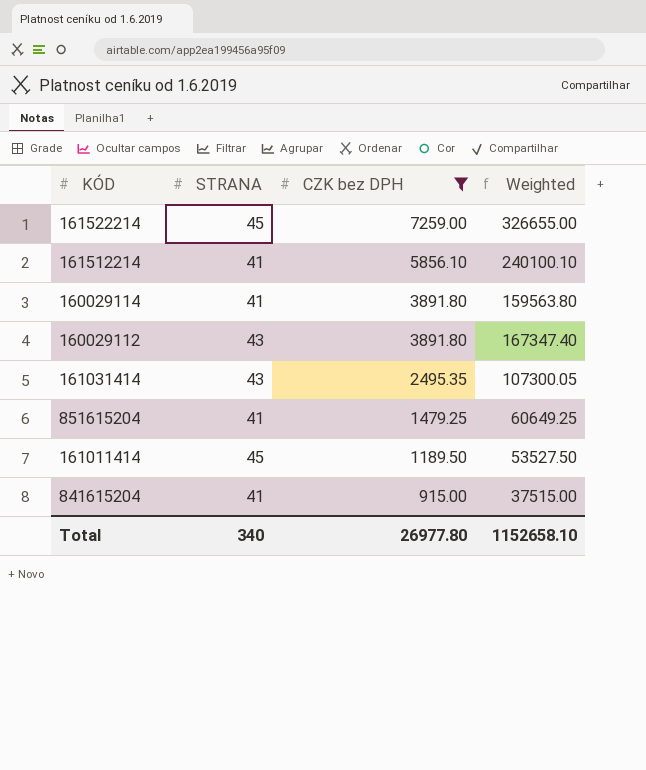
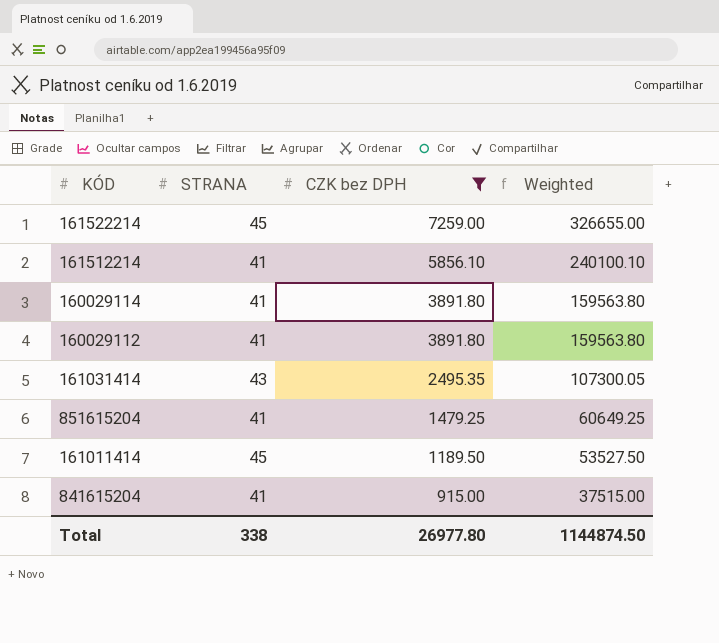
160029112 | STRANA: 43 -> 41
160029112 | Weighted: 167347.40 -> 159563.80
Total | STRANA: 340 -> 338
Total | Weighted: 1152658.10 -> 1144874.50

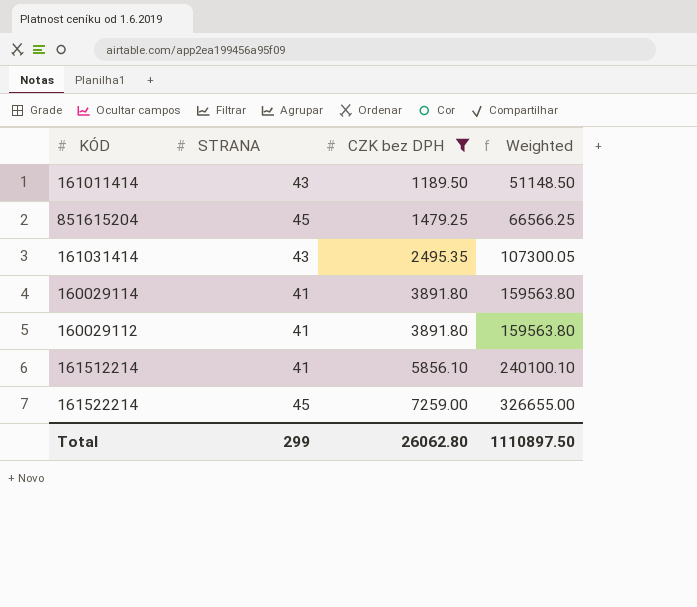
row order: CZK bez DPH descending -> CZK bez DPH ascending
row 841615204: 41 | 915.00 | 37515.00 -> none
161011414 | STRANA: 45 -> 43
161011414 | Weighted: 53527.50 -> 51148.50
851615204 | STRANA: 41 -> 45
851615204 | Weighted: 60649.25 -> 66566.25
Total | STRANA: 338 -> 299
Total | CZK bez DPH: 26977.80 -> 26062.80
Total | Weighted: 1144874.50 -> 1110897.50

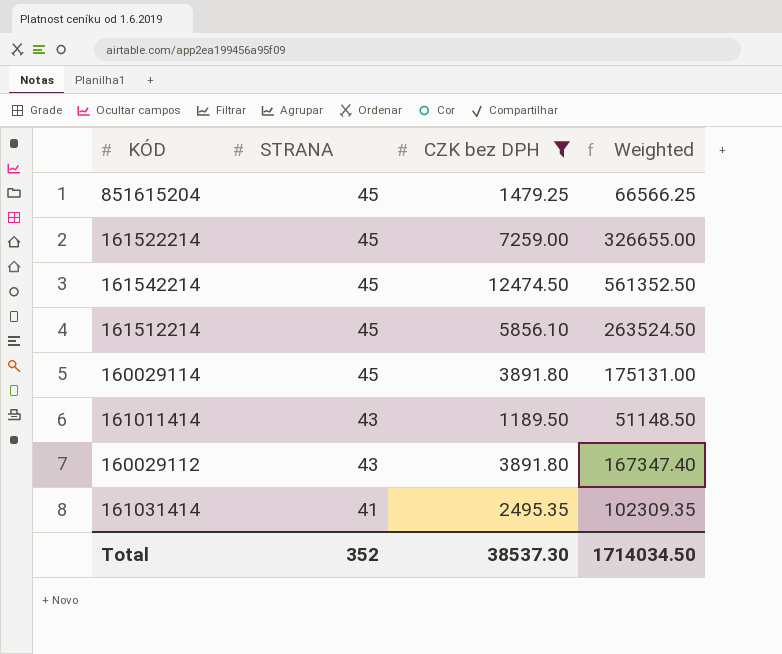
row order: CZK bez DPH ascending -> STRANA descending
row 161542214: none -> 45 | 12474.50 | 561352.50
161512214 | STRANA: 41 -> 45
161512214 | Weighted: 240100.10 -> 263524.50
160029114 | STRANA: 41 -> 45
160029114 | Weighted: 159563.80 -> 175131.00
160029112 | STRANA: 41 -> 43
160029112 | Weighted: 159563.80 -> 167347.40
161031414 | STRANA: 43 -> 41
161031414 | Weighted: 107300.05 -> 102309.35
Total | STRANA: 299 -> 352
Total | CZK bez DPH: 26062.80 -> 38537.30
Total | Weighted: 1110897.50 -> 1714034.50

